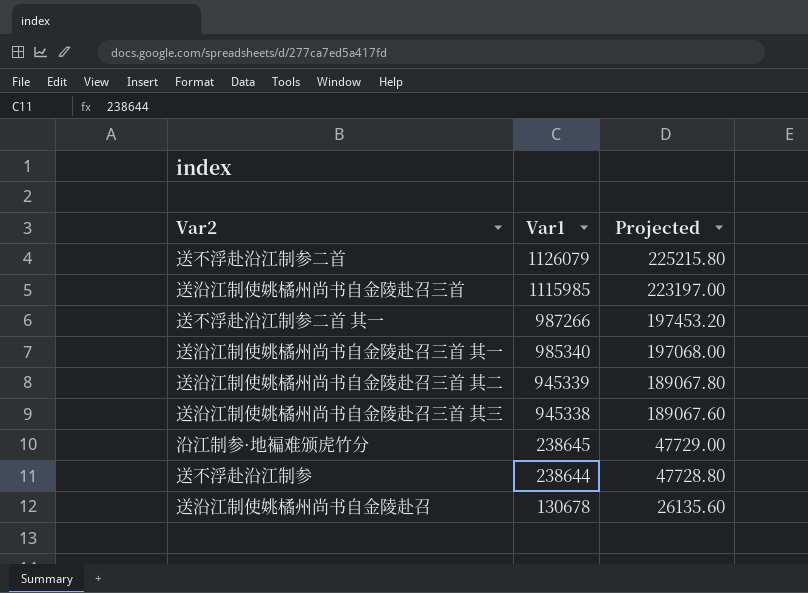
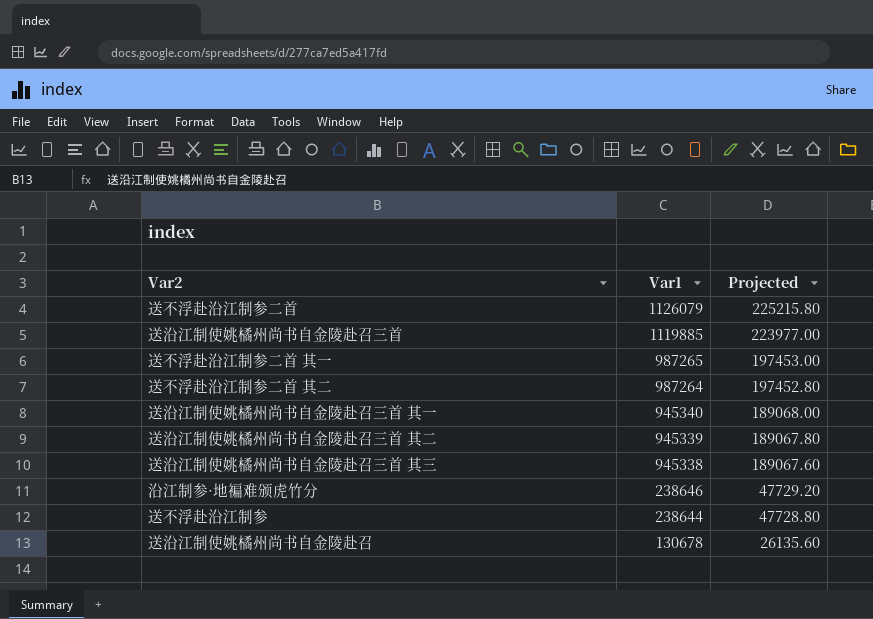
送沿江制使姚橘州尚书自金陵赴召三首 | Var1: 1115985 -> 1119885
送沿江制使姚橘州尚书自金陵赴召三首 | Projected: 223197.00 -> 223977.00
送不浮赴沿江制参二首 其一 | Var1: 987266 -> 987265
送不浮赴沿江制参二首 其一 | Projected: 197453.20 -> 197453.00
row 送不浮赴沿江制参二首 其二: none -> 987264 | 197452.80
送沿江制使姚橘州尚书自金陵赴召三首 其一 | Var1: 985340 -> 945340
送沿江制使姚橘州尚书自金陵赴召三首 其一 | Projected: 197068.00 -> 189068.00
沿江制参·地褊难颁虎竹分 | Var1: 238645 -> 238646
沿江制参·地褊难颁虎竹分 | Projected: 47729.00 -> 47729.20

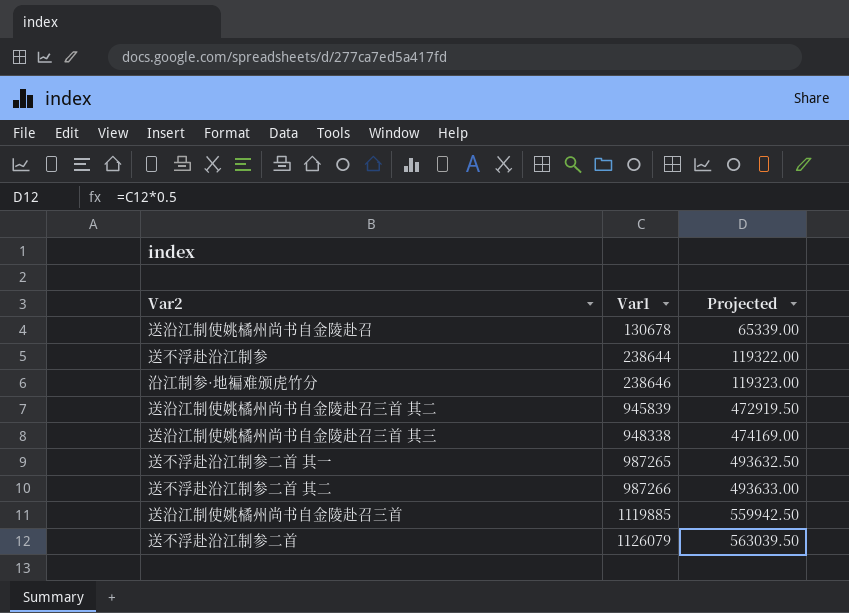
row order: Var1 descending -> Var1 ascending
column Projected | formula: [Var1] * 0.2 -> [Var1] * 0.5
row 送沿江制使姚橘州尚书自金陵赴召三首 其一: 945340 | 189068.00 -> none
送沿江制使姚橘州尚书自金陵赴召三首 其二 | Var1: 945339 -> 945839
送沿江制使姚橘州尚书自金陵赴召三首 其三 | Var1: 945338 -> 948338
送不浮赴沿江制参二首 其二 | Var1: 987264 -> 987266

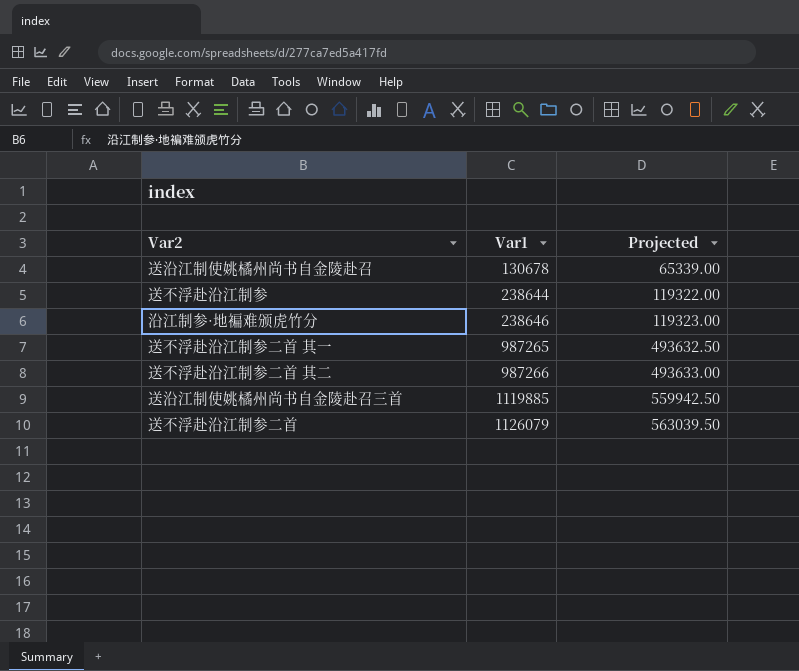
row 送沿江制使姚橘州尚书自金陵赴召三首 其二: 945839 | 472919.50 -> none
row 送沿江制使姚橘州尚书自金陵赴召三首 其三: 948338 | 474169.00 -> none

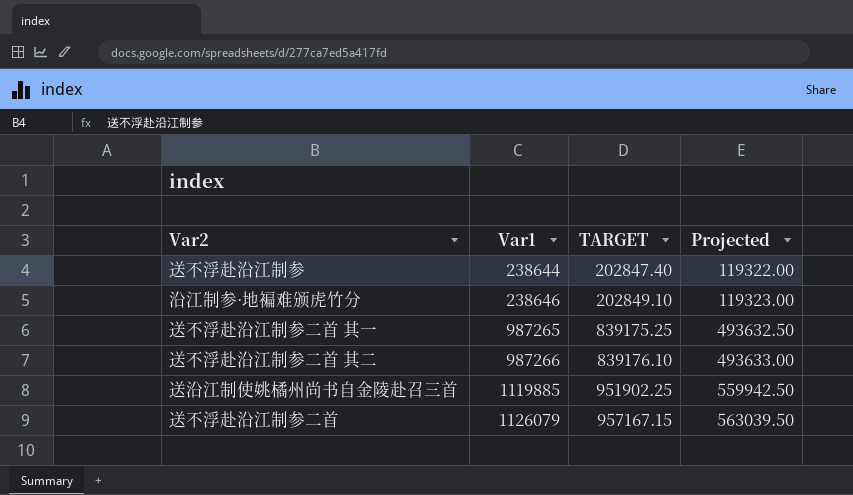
column TARGET | formula: none -> [Var1] * 0.85
row 送沿江制使姚橘州尚书自金陵赴召: 130678 | 65339.00 -> none

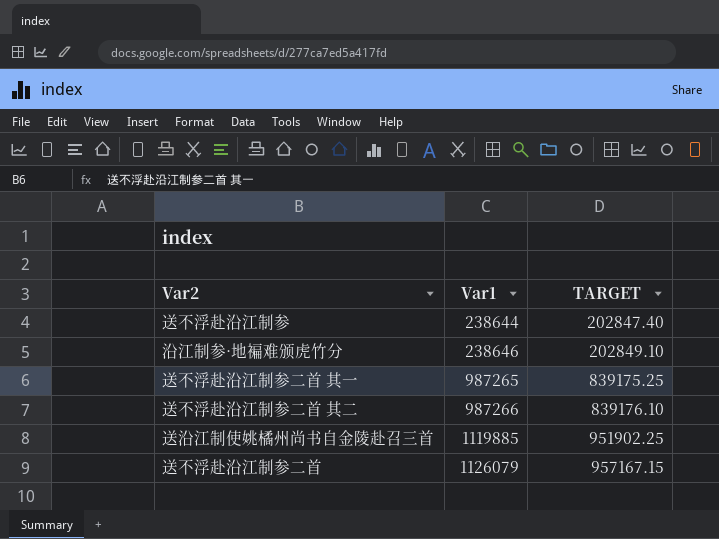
column Projected | formula: [Var1] * 0.5 -> none

